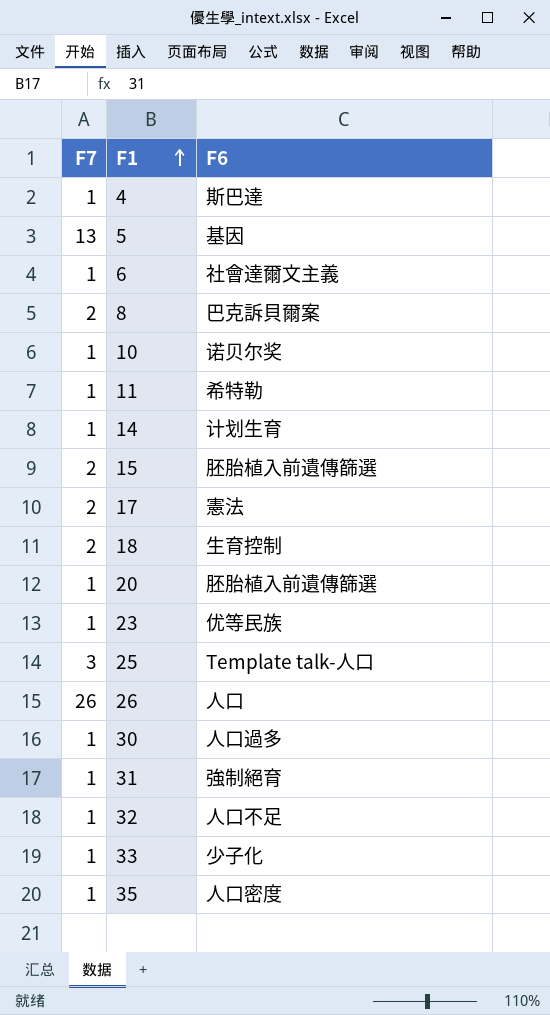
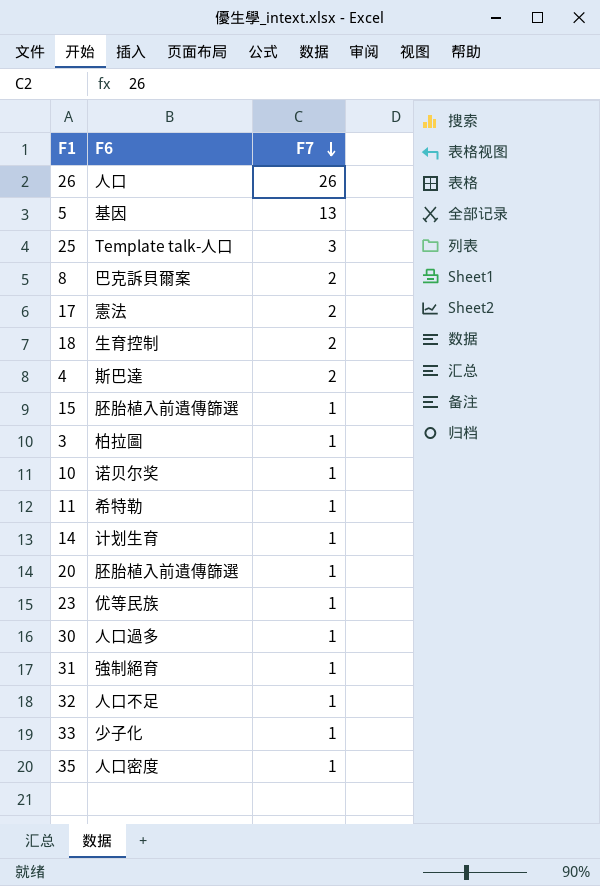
row order: F1 ascending -> F7 descending
column F7 | position: 1 -> 3
row 6: 1 | 社會達爾文主義 -> none
4 | F7: 1 -> 2
15 | F7: 2 -> 1
row 3: none -> 柏拉圖 | 1

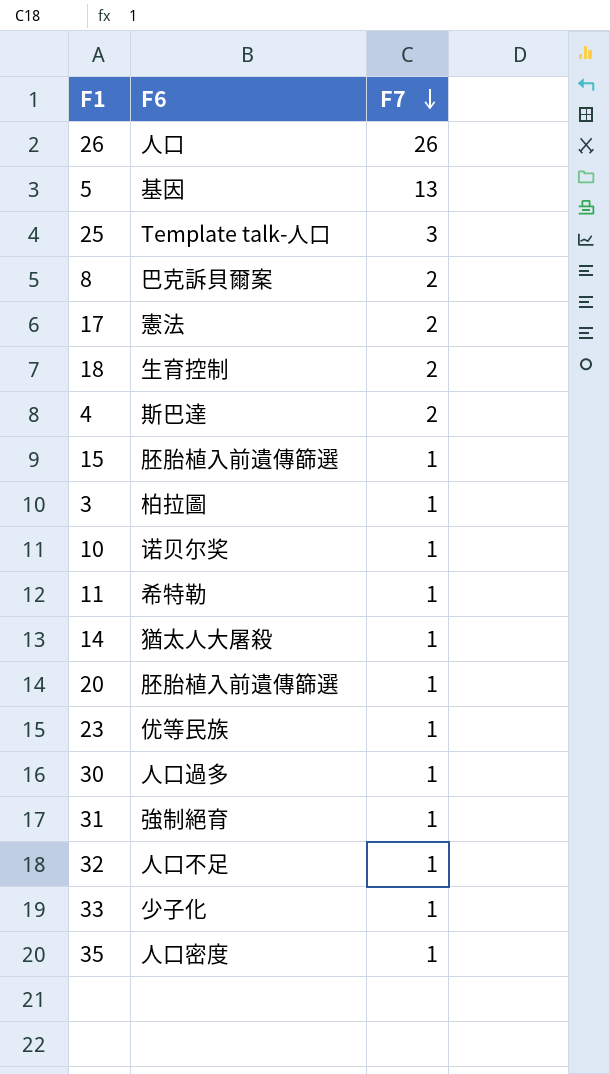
14 | F6: 计划生育 -> 猶太人大屠殺

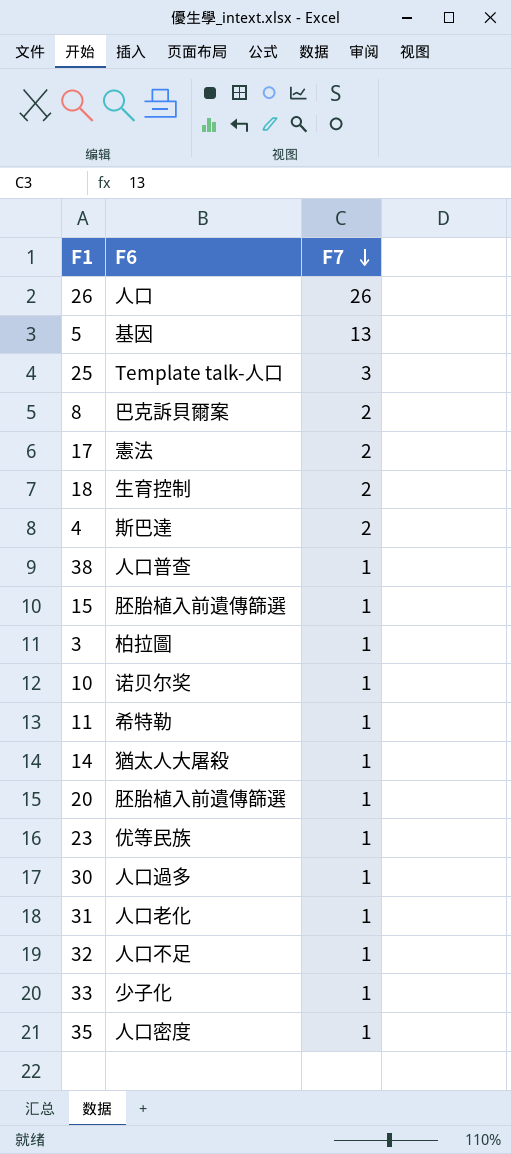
row 38: none -> 人口普查 | 1
31 | F6: 強制絕育 -> 人口老化

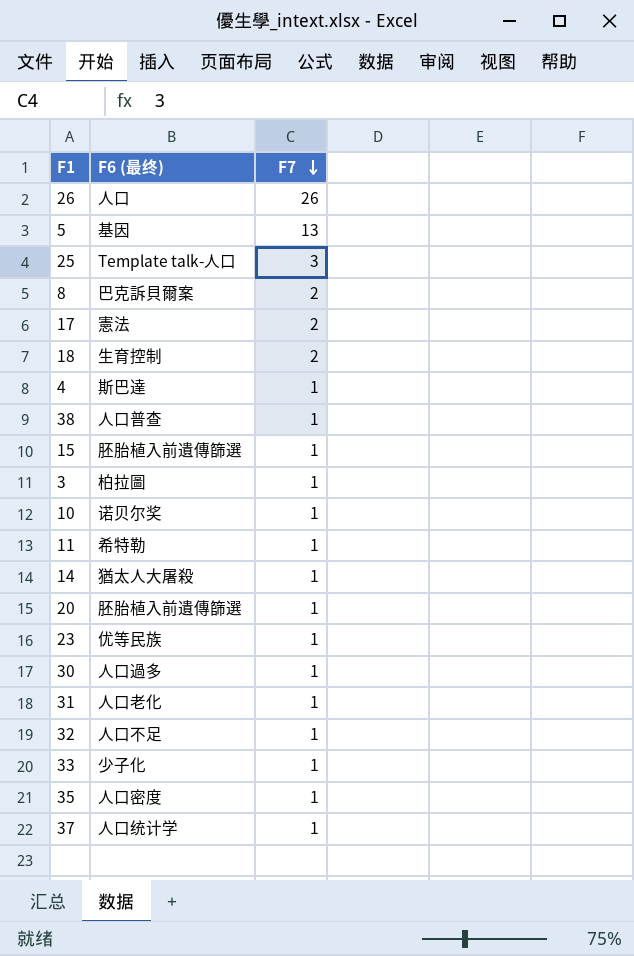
column name: F6 -> F6 (最终)
4 | F7: 2 -> 1
row 37: none -> 人口统计学 | 1

